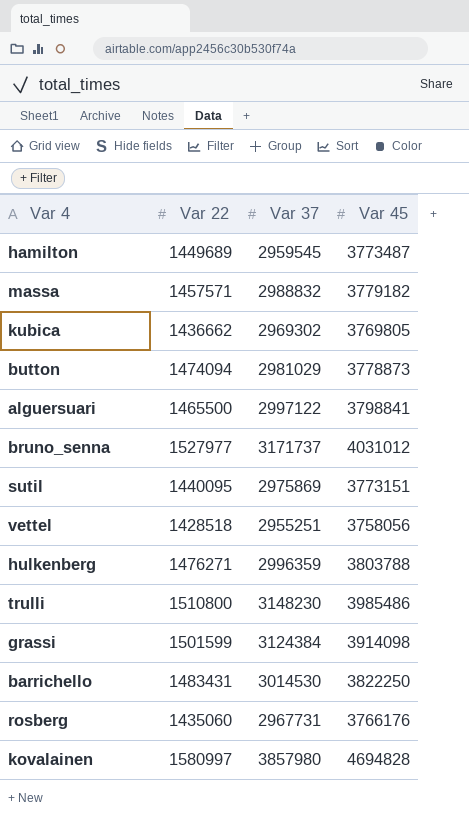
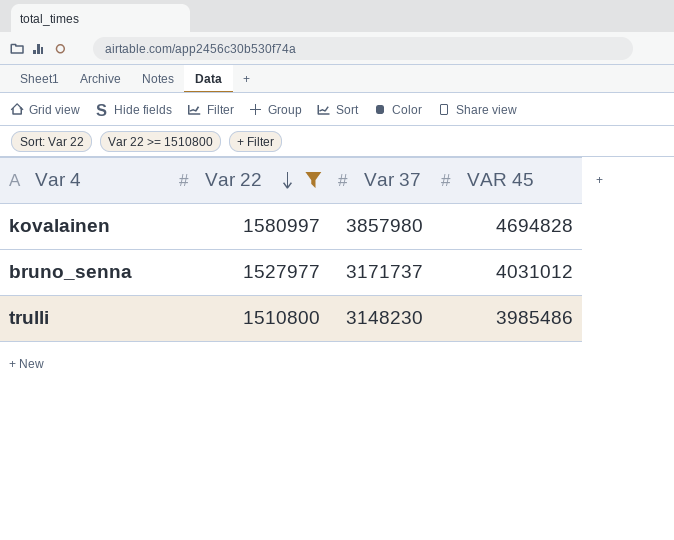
filter: none -> Var 22 >= 1510800
row order: none -> Var 22 descending
column name: Var 45 -> VAR 45

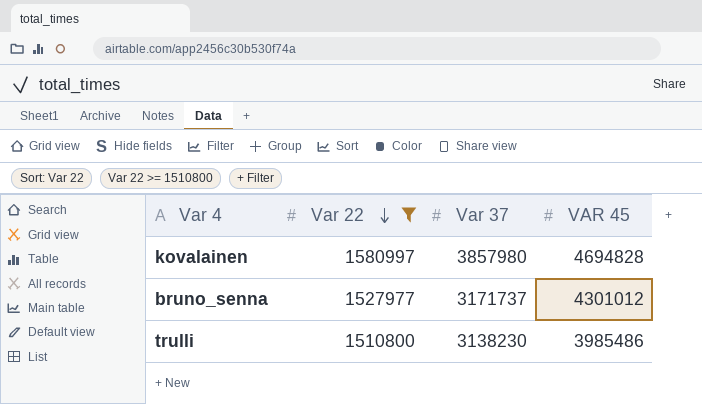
bruno_senna | VAR 45: 4031012 -> 4301012
trulli | Var 37: 3148230 -> 3138230

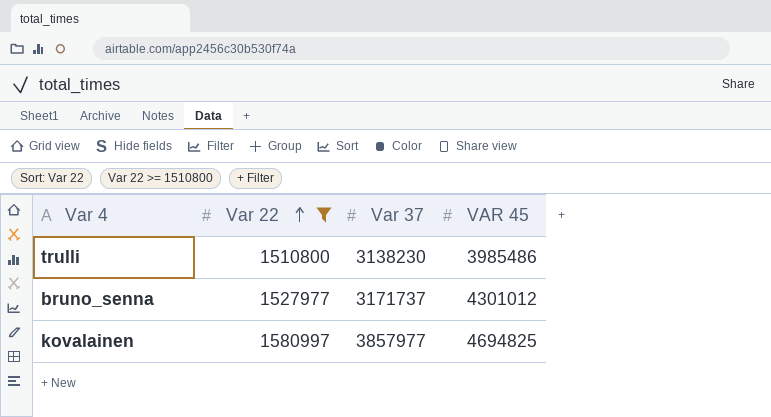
row order: Var 22 descending -> Var 22 ascending
kovalainen | Var 37: 3857980 -> 3857977
kovalainen | VAR 45: 4694828 -> 4694825

